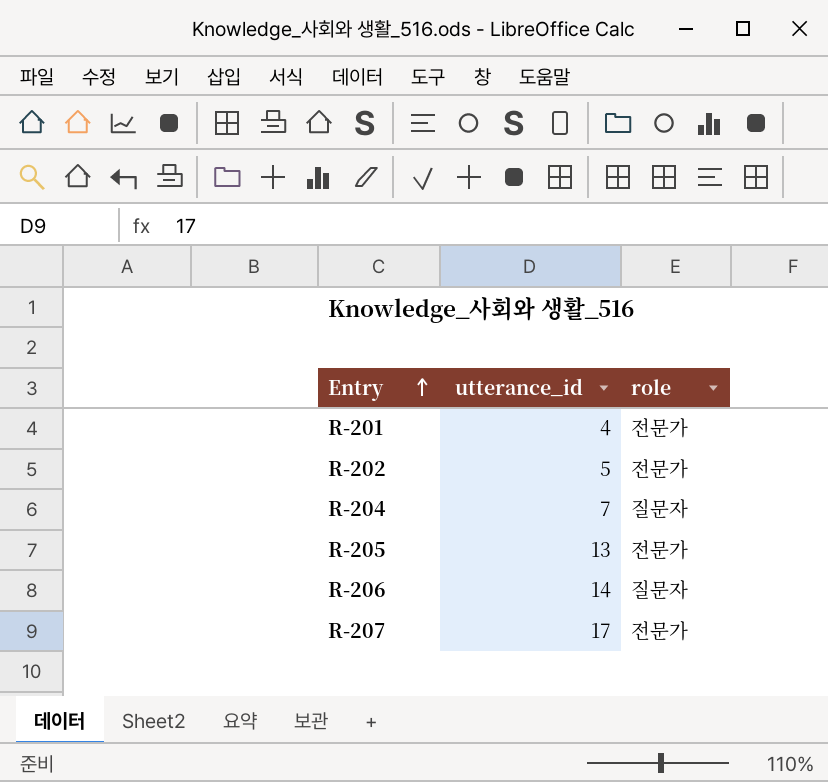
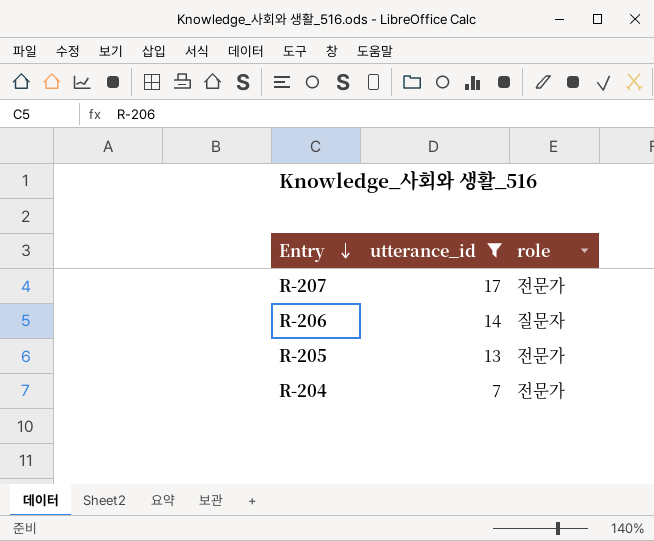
filter: none -> utterance_id >= 7
row order: Entry ascending -> Entry descending
R-204 | role: 질문자 -> 전문가

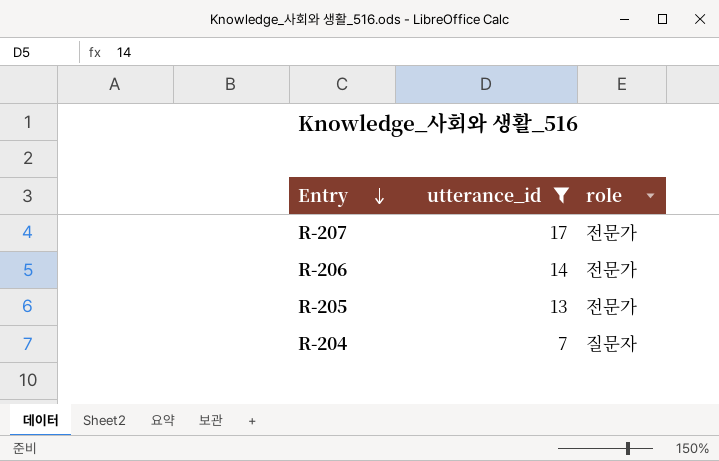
R-206 | role: 질문자 -> 전문가
R-204 | role: 전문가 -> 질문자

